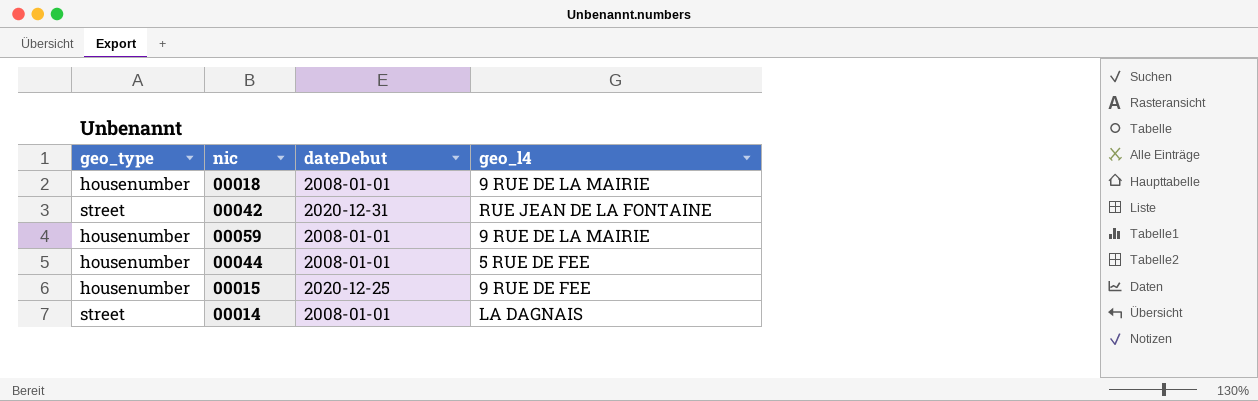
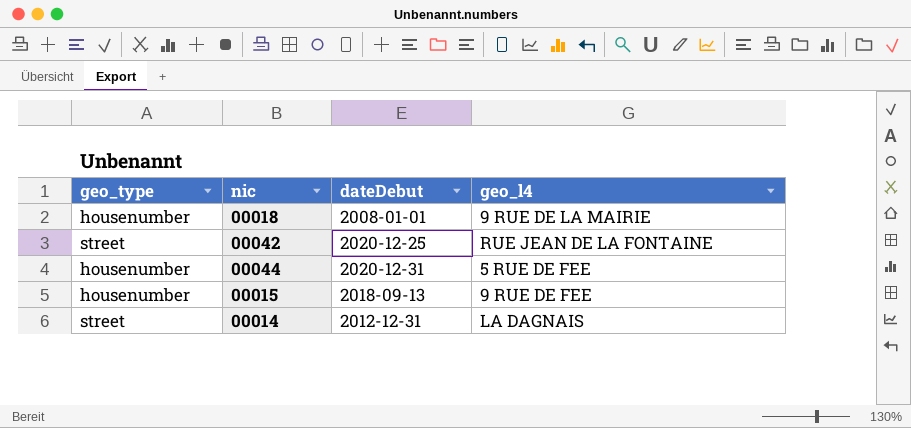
row 00059: housenumber | 2008-01-01 | 9 RUE DE LA MAIRIE -> none
00042 | dateDebut: 2020-12-31 -> 2020-12-25
00044 | dateDebut: 2008-01-01 -> 2020-12-31
00015 | dateDebut: 2020-12-25 -> 2018-09-13
00014 | dateDebut: 2008-01-01 -> 2012-12-31

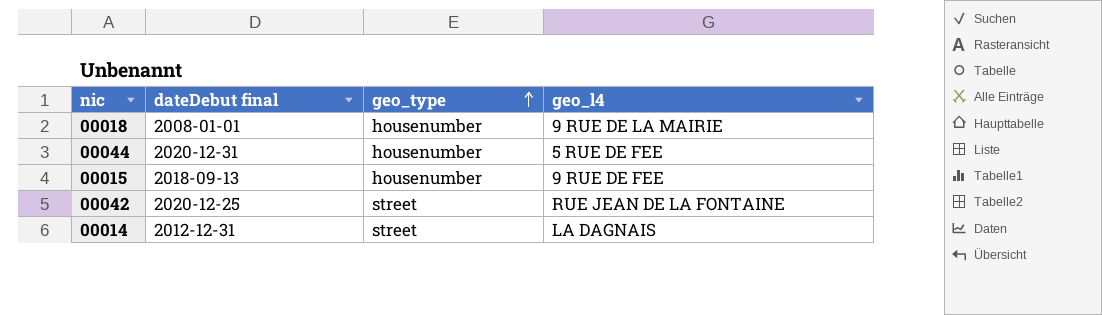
row order: none -> geo_type ascending
column name: dateDebut -> dateDebut final
column geo_type | position: 1 -> 3

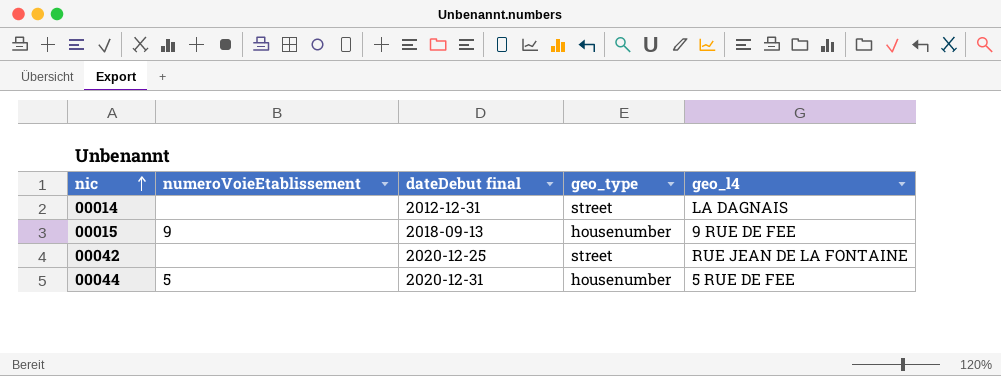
row order: geo_type ascending -> nic ascending
column numeroVoieEtablissement | position: none -> 2
row 00018: 2008-01-01 | housenumber | 9 RUE DE LA MAIRIE -> none

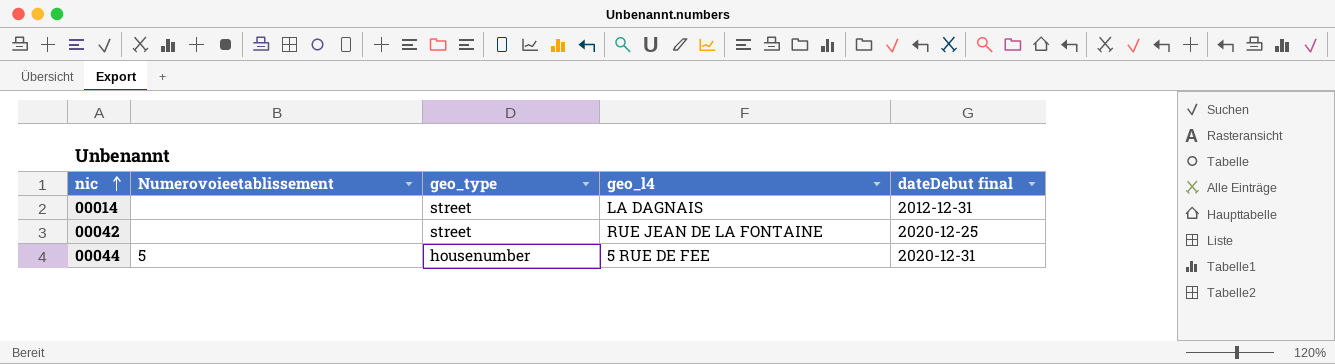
column name: numeroVoieEtablissement -> Numerovoieetablissement
column dateDebut final | position: 3 -> 5
row 00015: 9 | 2018-09-13 | housenumber | 9 RUE DE FEE -> none

